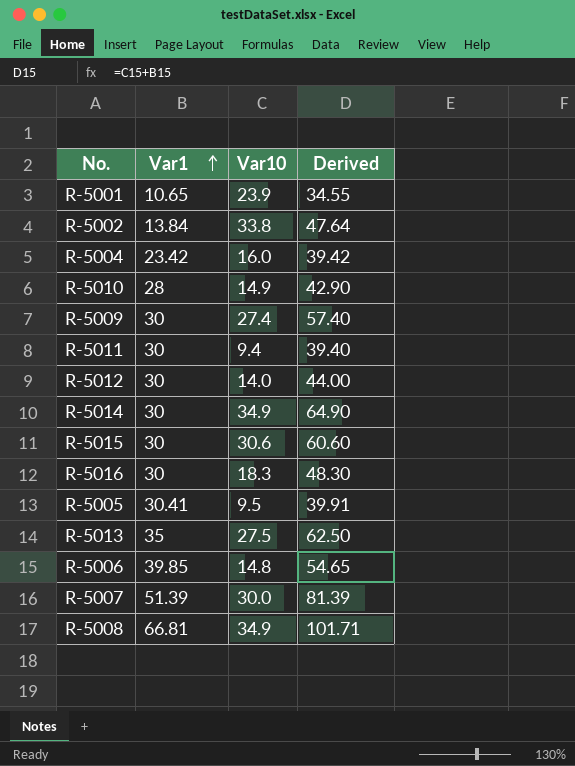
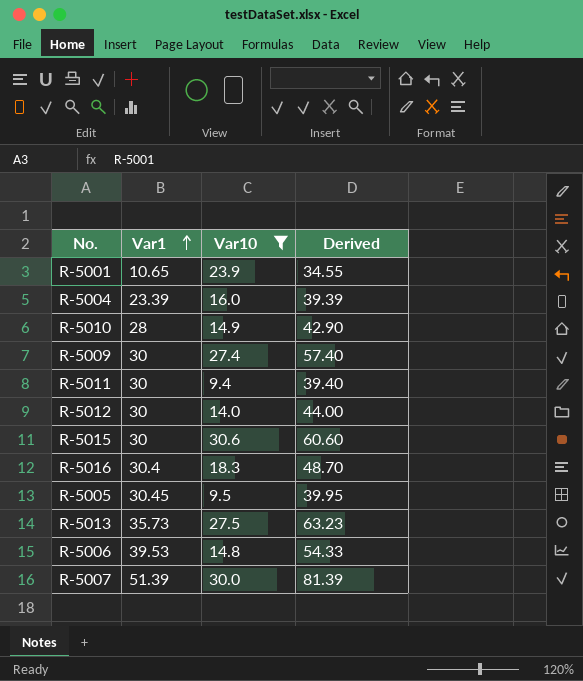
filter: none -> Var10 <= 30.6
R-5004 | Var1: 23.42 -> 23.39
R-5004 | Derived: 39.42 -> 39.39
R-5016 | Var1: 30 -> 30.4
R-5016 | Derived: 48.30 -> 48.70
R-5005 | Var1: 30.41 -> 30.45
R-5005 | Derived: 39.91 -> 39.95
R-5013 | Var1: 35 -> 35.73
R-5013 | Derived: 62.50 -> 63.23
R-5006 | Var1: 39.85 -> 39.53
R-5006 | Derived: 54.65 -> 54.33

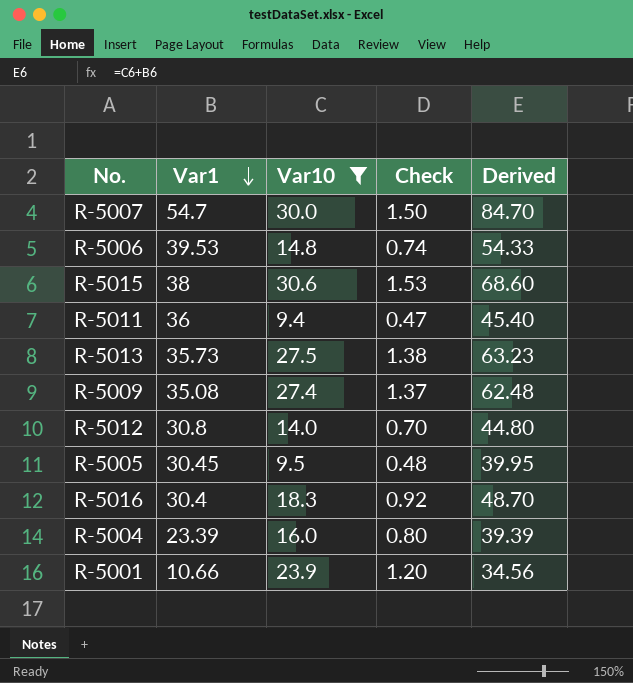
row order: Var1 ascending -> Var1 descending
column Check | formula: none -> [Var10] * 0.05
row R-5010: 28 | 14.9 | 42.90 -> none
R-5007 | Var1: 51.39 -> 54.7
R-5007 | Derived: 81.39 -> 84.70
R-5015 | Var1: 30 -> 38
R-5015 | Derived: 60.60 -> 68.60
R-5011 | Var1: 30 -> 36
R-5011 | Derived: 39.40 -> 45.40
R-5009 | Var1: 30 -> 35.08
R-5009 | Derived: 57.40 -> 62.48
R-5012 | Var1: 30 -> 30.8
R-5012 | Derived: 44.00 -> 44.80
R-5001 | Var1: 10.65 -> 10.66
R-5001 | Derived: 34.55 -> 34.56

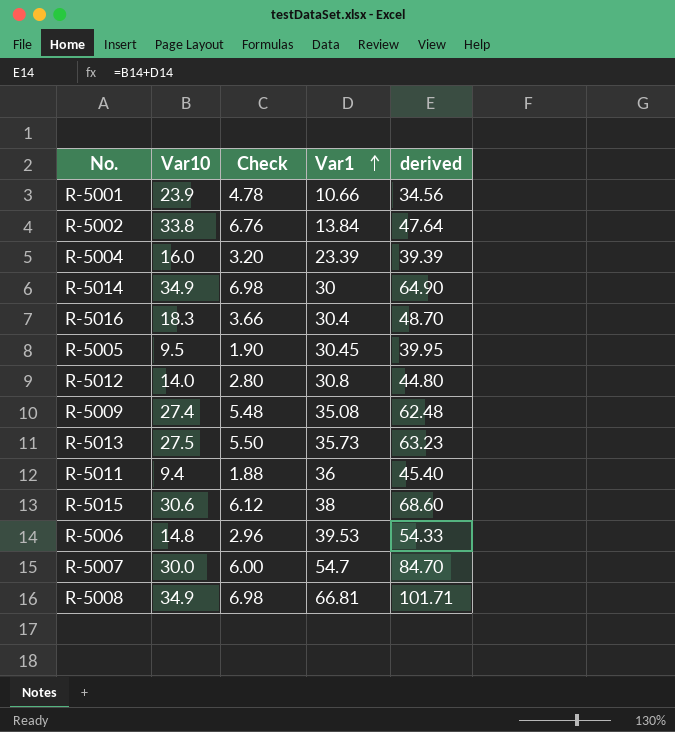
filter: Var10 <= 30.6 -> none
row order: Var1 descending -> Var1 ascending
column Check | formula: [Var10] * 0.05 -> [Var10] * 0.2
column Var1 | position: 2 -> 4
column name: Derived -> derived

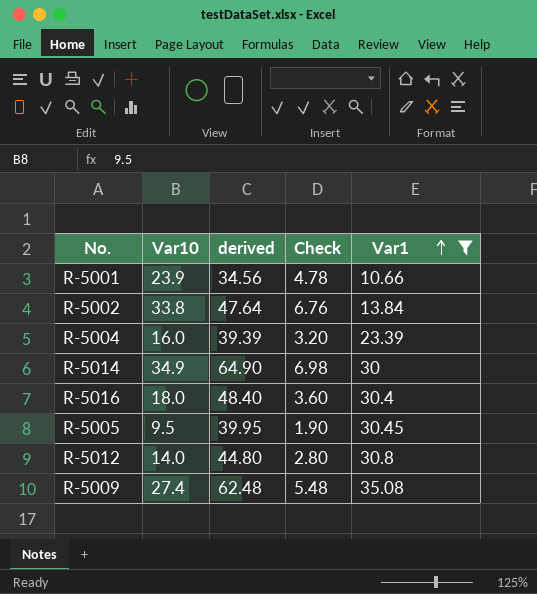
filter: none -> Var1 <= 35.08
column derived | position: 5 -> 3
R-5016 | Var10: 18.3 -> 18.0
R-5016 | derived: 48.70 -> 48.40
R-5016 | Check: 3.66 -> 3.60

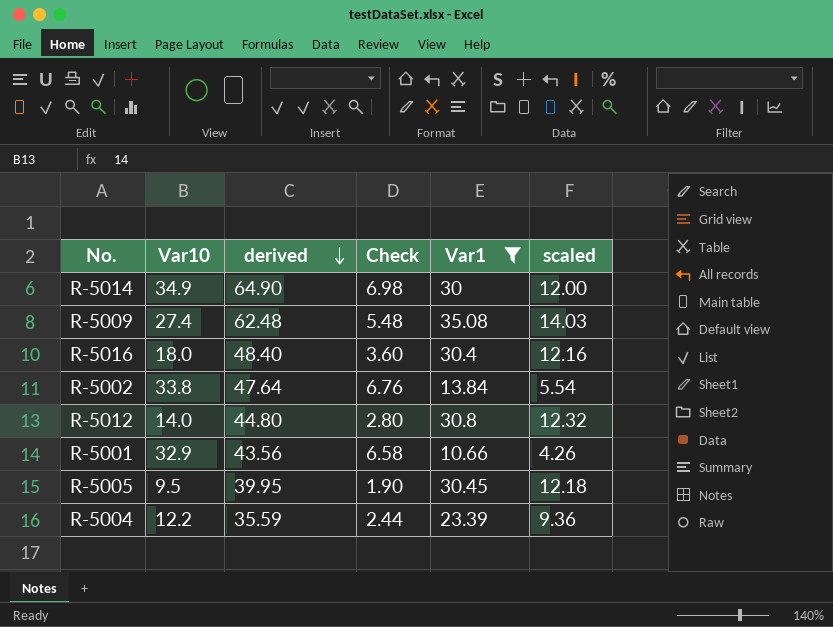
row order: Var1 ascending -> derived descending
column scaled | formula: none -> [Var1] * 0.4
R-5001 | Var10: 23.9 -> 32.9
R-5001 | derived: 34.56 -> 43.56
R-5001 | Check: 4.78 -> 6.58
R-5004 | Var10: 16.0 -> 12.2
R-5004 | derived: 39.39 -> 35.59
R-5004 | Check: 3.20 -> 2.44

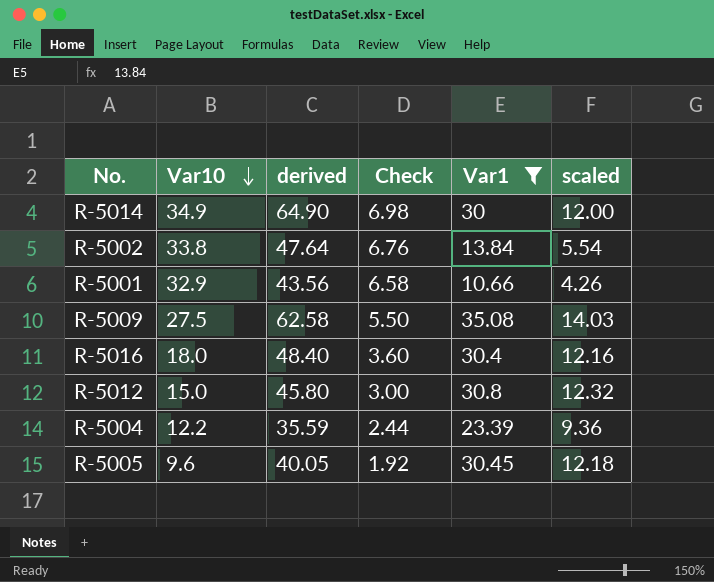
row order: derived descending -> Var10 descending
R-5009 | Var10: 27.4 -> 27.5
R-5009 | derived: 62.48 -> 62.58
R-5009 | Check: 5.48 -> 5.50
R-5012 | Var10: 14.0 -> 15.0
R-5012 | derived: 44.80 -> 45.80
R-5012 | Check: 2.80 -> 3.00
R-5005 | Var10: 9.5 -> 9.6
R-5005 | derived: 39.95 -> 40.05
R-5005 | Check: 1.90 -> 1.92

